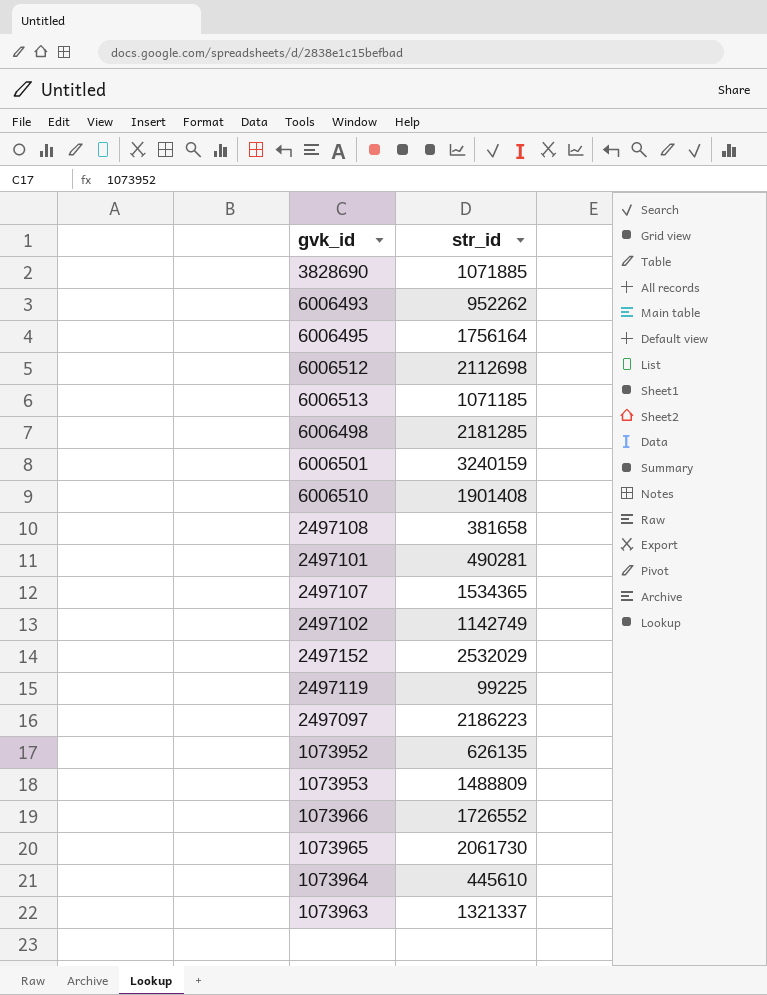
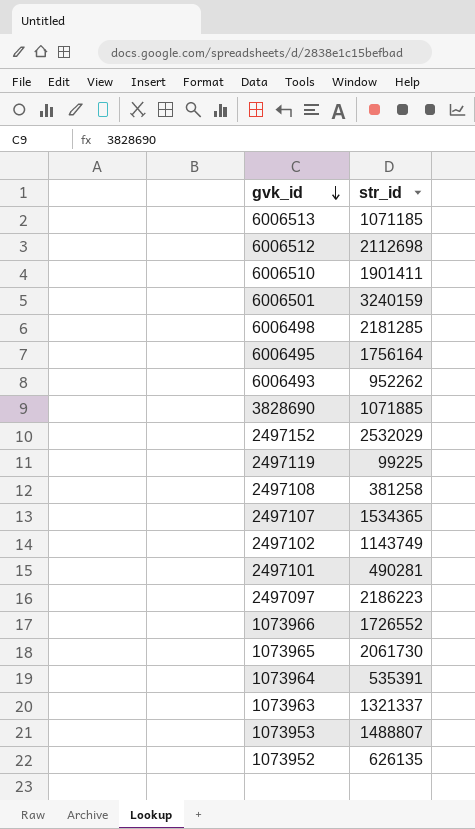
row order: none -> gvk_id descending
6006510 | str_id: 1901408 -> 1901411
2497108 | str_id: 381658 -> 381258
2497102 | str_id: 1142749 -> 1143749
1073964 | str_id: 445610 -> 535391
1073953 | str_id: 1488809 -> 1488807

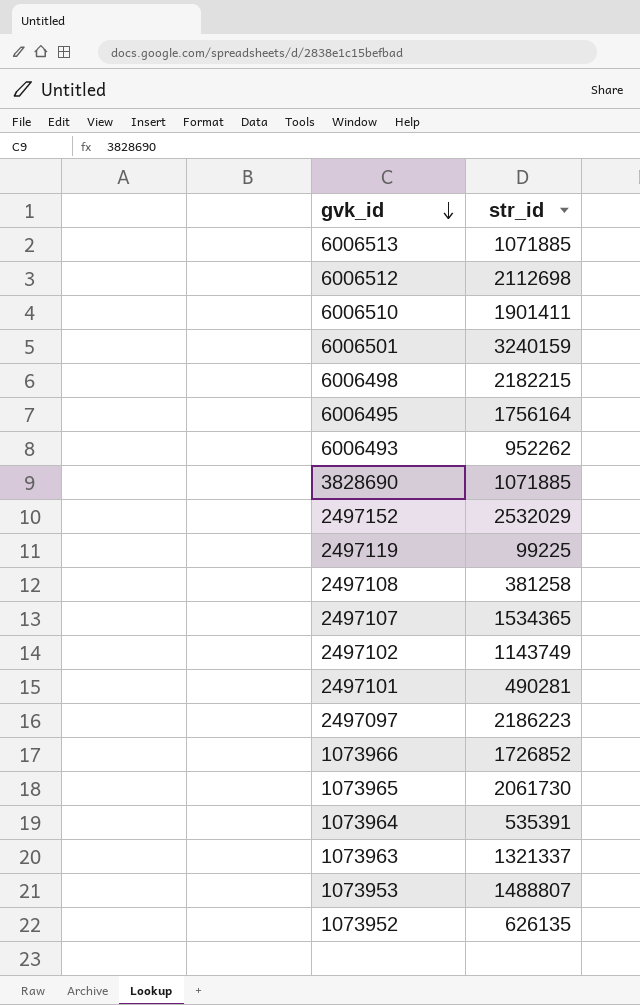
6006513 | str_id: 1071185 -> 1071885
6006498 | str_id: 2181285 -> 2182215
1073966 | str_id: 1726552 -> 1726852

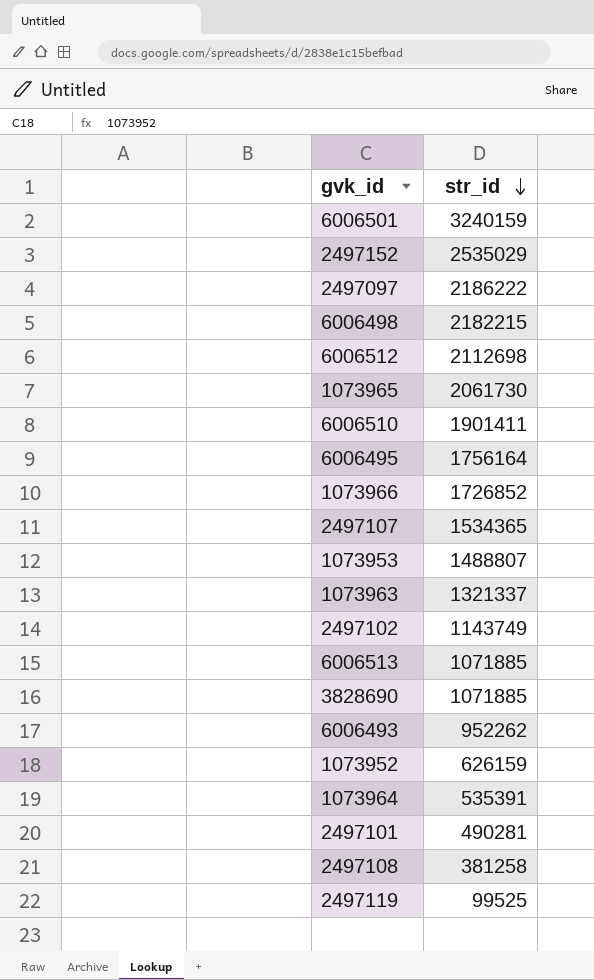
row order: gvk_id descending -> str_id descending
2497152 | str_id: 2532029 -> 2535029
2497097 | str_id: 2186223 -> 2186222
1073952 | str_id: 626135 -> 626159
2497119 | str_id: 99225 -> 99525

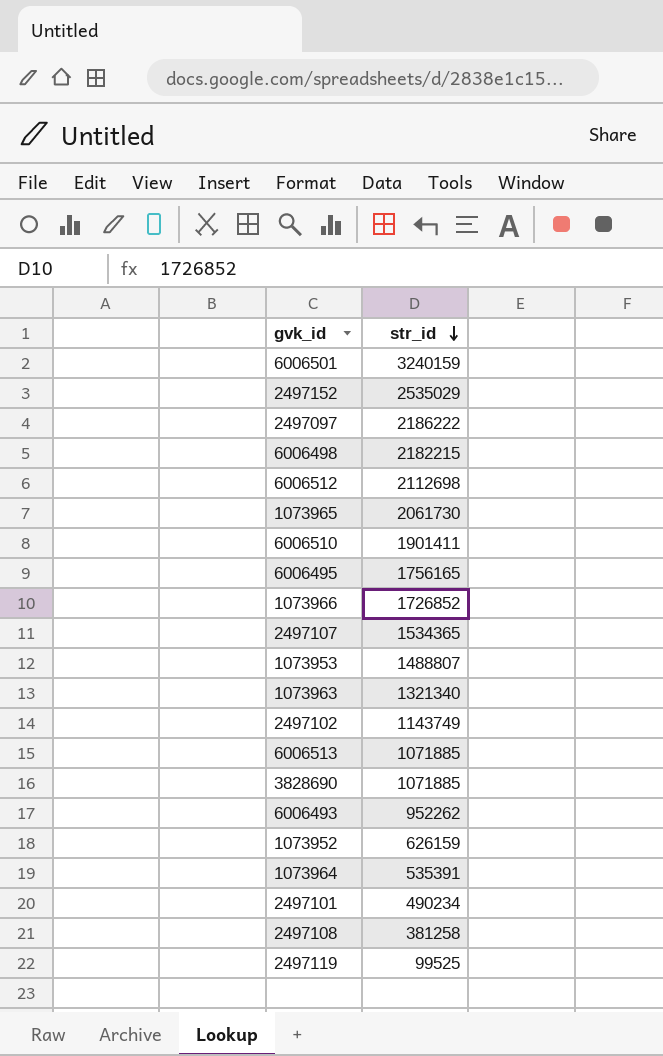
6006495 | str_id: 1756164 -> 1756165
1073963 | str_id: 1321337 -> 1321340
2497101 | str_id: 490281 -> 490234

